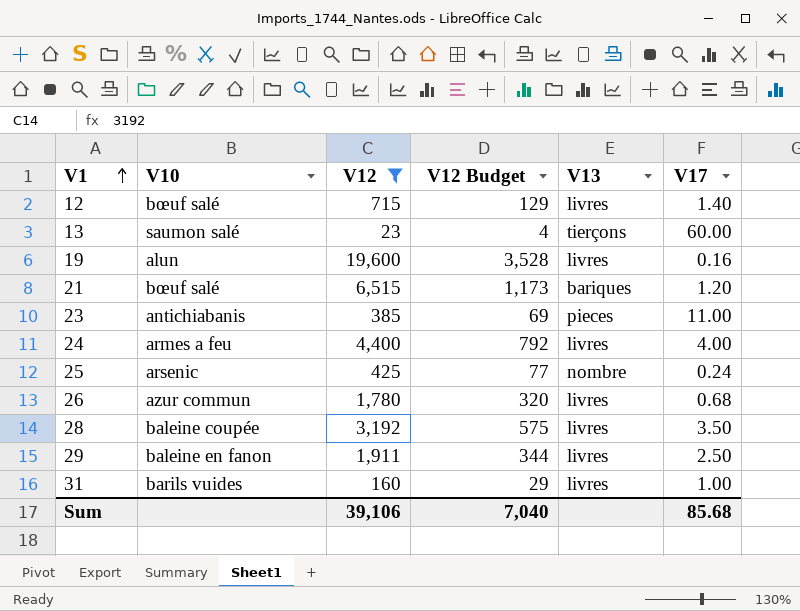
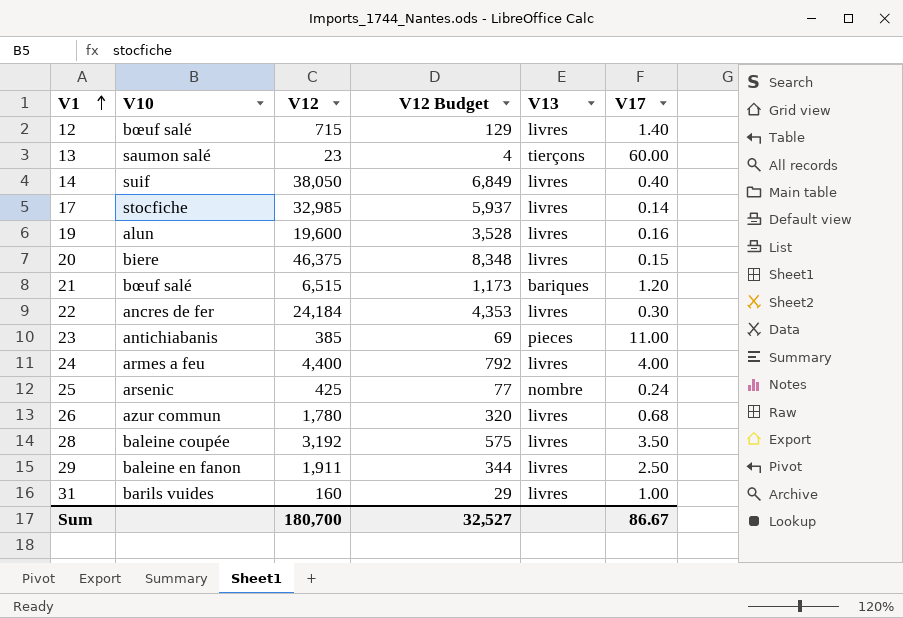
filter: V12 <= 19,600 -> none
Sum | V12: 39,106 -> 180,700
Sum | V12 Budget: 7,040 -> 32,527
Sum | V17: 85.68 -> 86.67

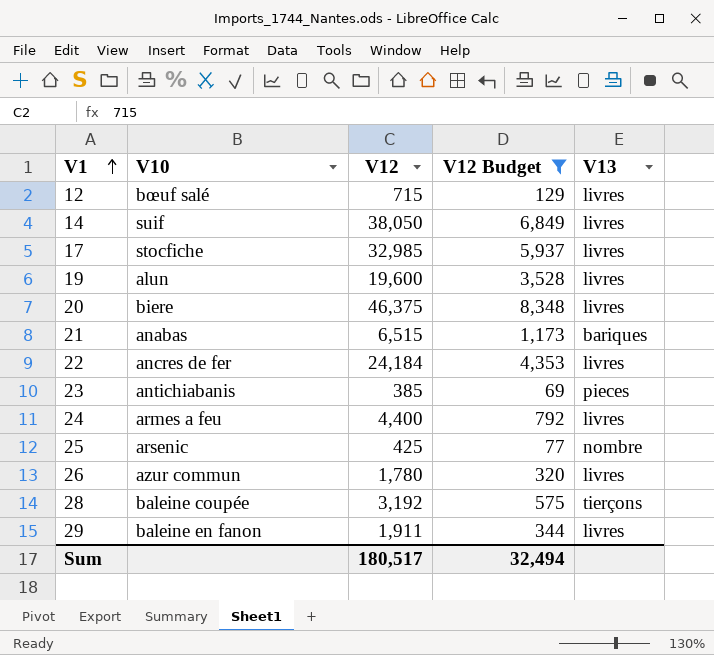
filter: none -> V12 Budget >= 69
column V17 | position: 6 -> none
21 | V10: bœuf salé -> anabas
28 | V13: livres -> tierçons
Sum | V12: 180,700 -> 180,517
Sum | V12 Budget: 32,527 -> 32,494

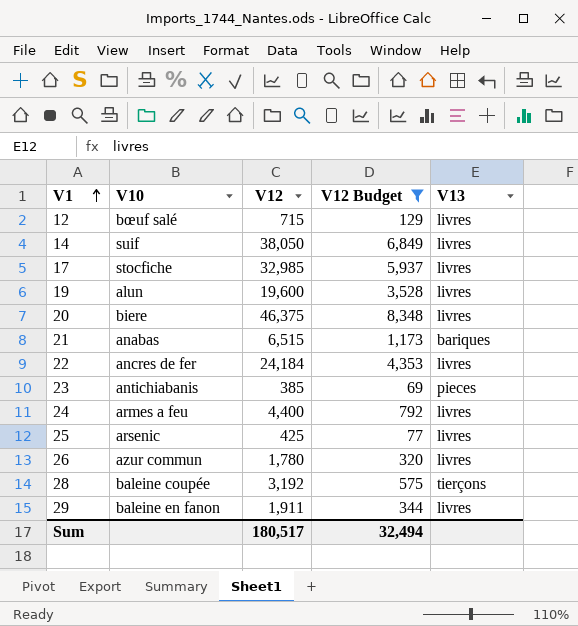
25 | V13: nombre -> livres

